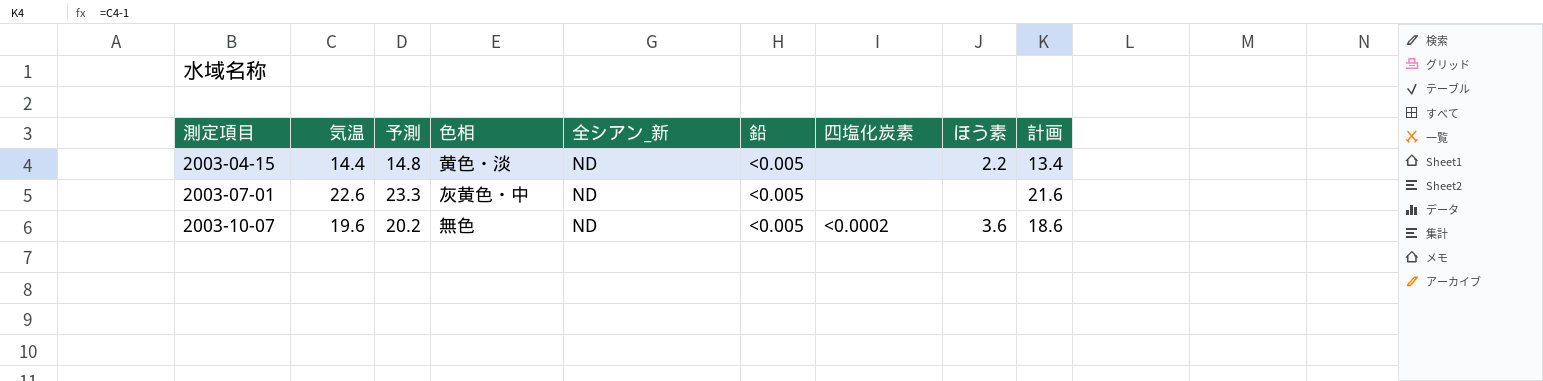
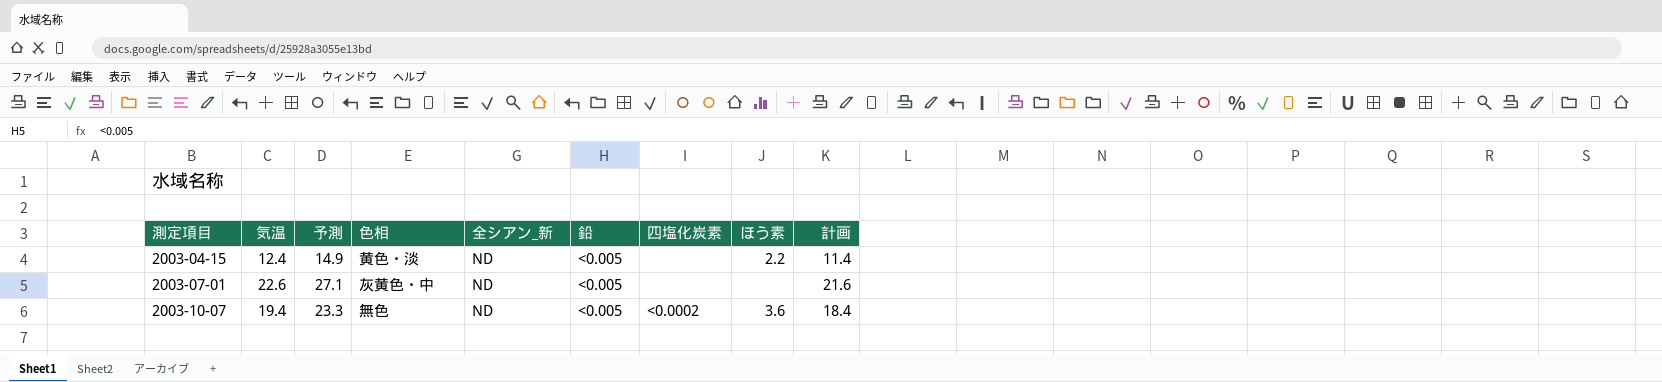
column 予測 | formula: [気温] * 1.03 -> [気温] * 1.2
2003-04-15 | 気温: 14.4 -> 12.4
2003-04-15 | 計画: 13.4 -> 11.4
2003-10-07 | 気温: 19.6 -> 19.4
2003-10-07 | 計画: 18.6 -> 18.4

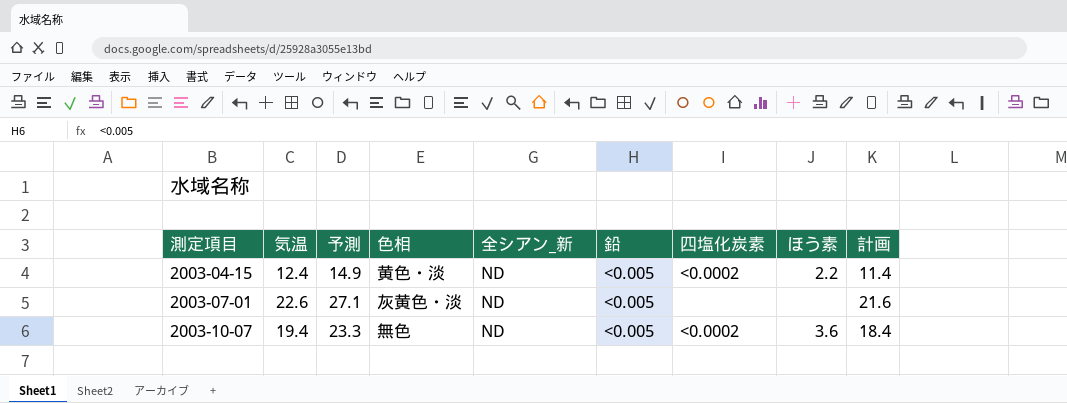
2003-04-15 | 四塩化炭素: none -> <0.0002
2003-07-01 | 色相: 灰黄色・中 -> 灰黄色・淡

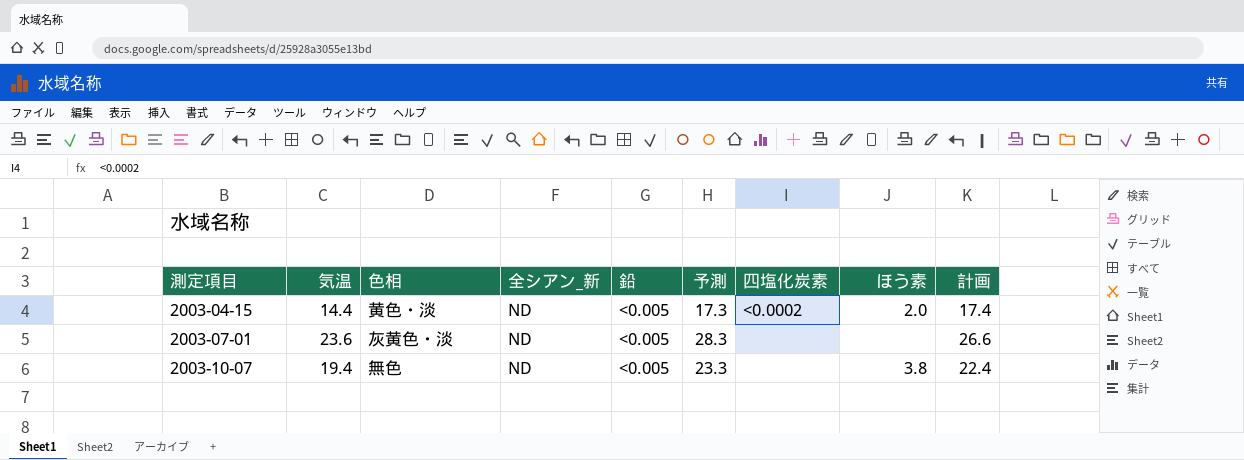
column 予測 | position: 3 -> 6
column 計画 | formula: [気温] - 1 -> [気温] + 3
2003-04-15 | 気温: 12.4 -> 14.4
2003-04-15 | 予測: 14.9 -> 17.3
2003-04-15 | ほう素: 2.2 -> 2.0
2003-07-01 | 気温: 22.6 -> 23.6
2003-07-01 | 予測: 27.1 -> 28.3
2003-10-07 | 四塩化炭素: <0.0002 -> none
2003-10-07 | ほう素: 3.6 -> 3.8

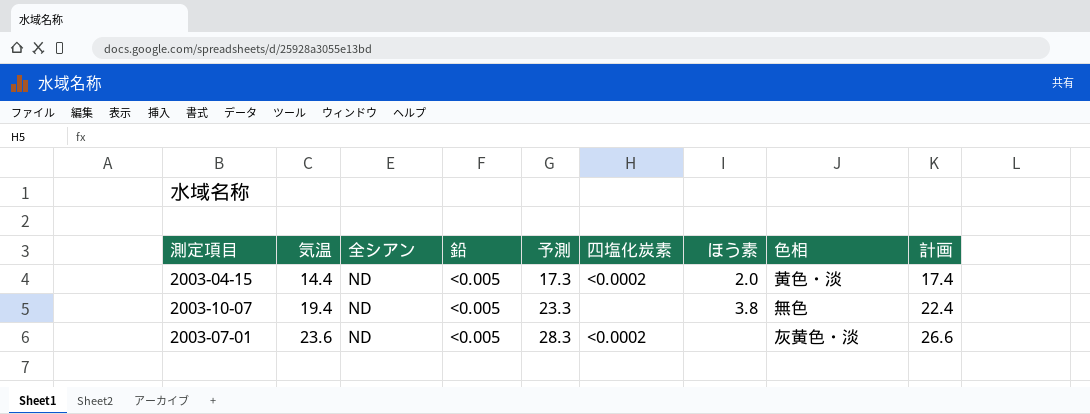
row order: 測定項目 ascending -> 気温 ascending
column name: 全シアン_新 -> 全シアン
column 色相 | position: 3 -> 8
2003-07-01 | 四塩化炭素: none -> <0.0002

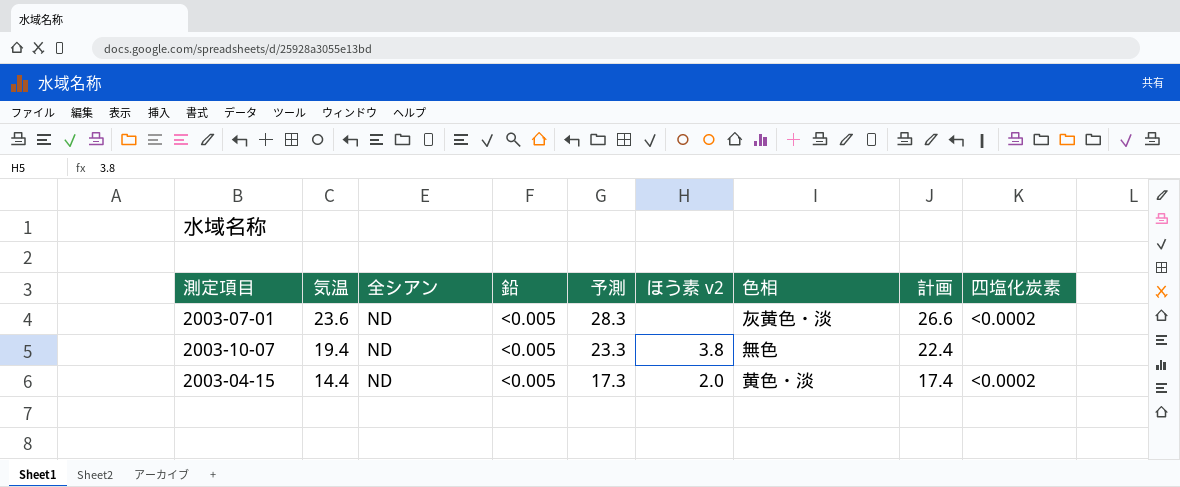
row order: 気温 ascending -> 気温 descending
column name: ほう素 -> ほう素 v2
column 四塩化炭素 | position: 6 -> 9

